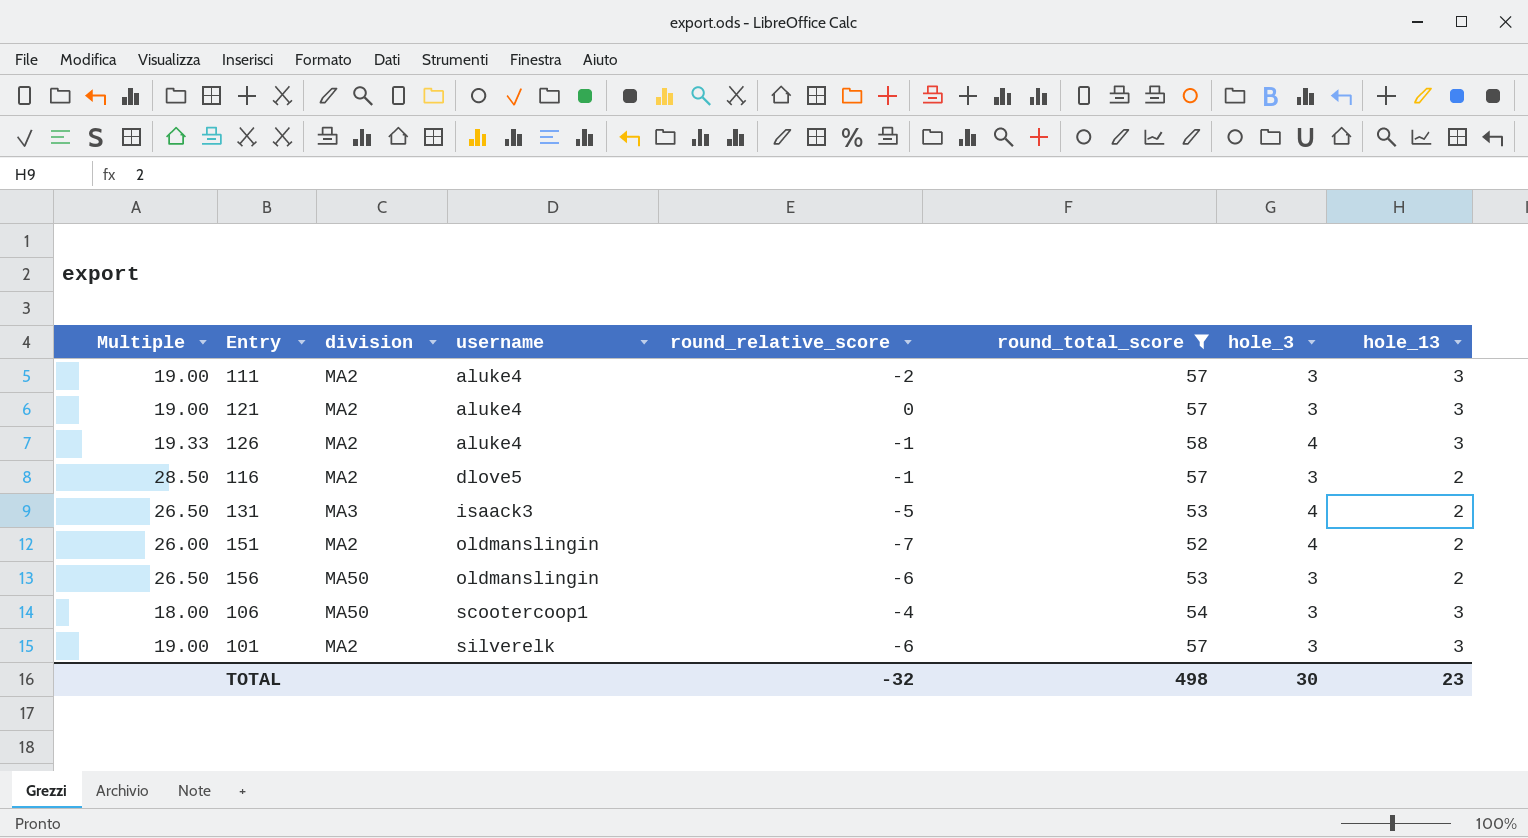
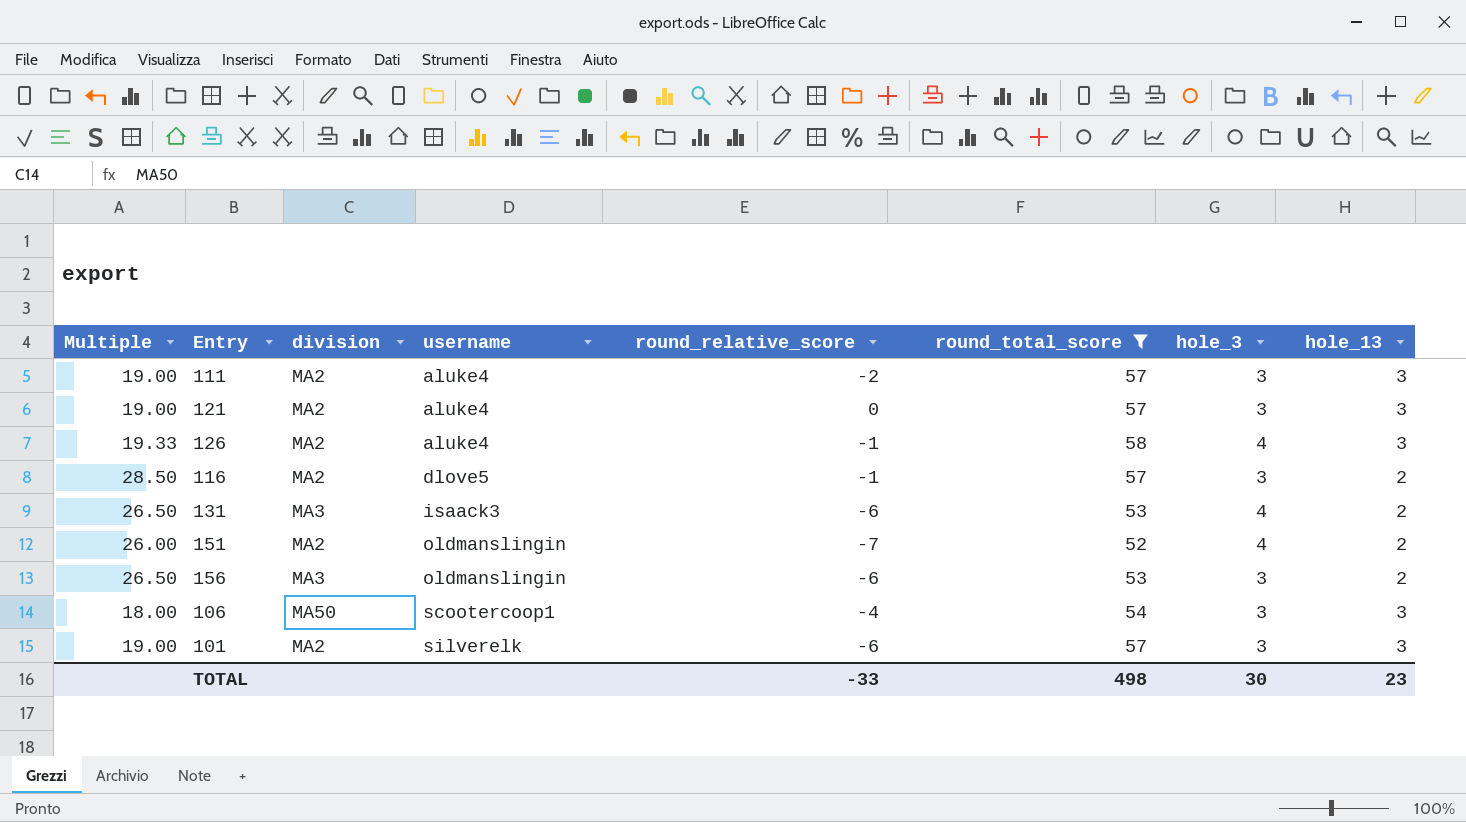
131 | round_relative_score: -5 -> -6
156 | division: MA50 -> MA3
TOTAL | round_relative_score: -32 -> -33

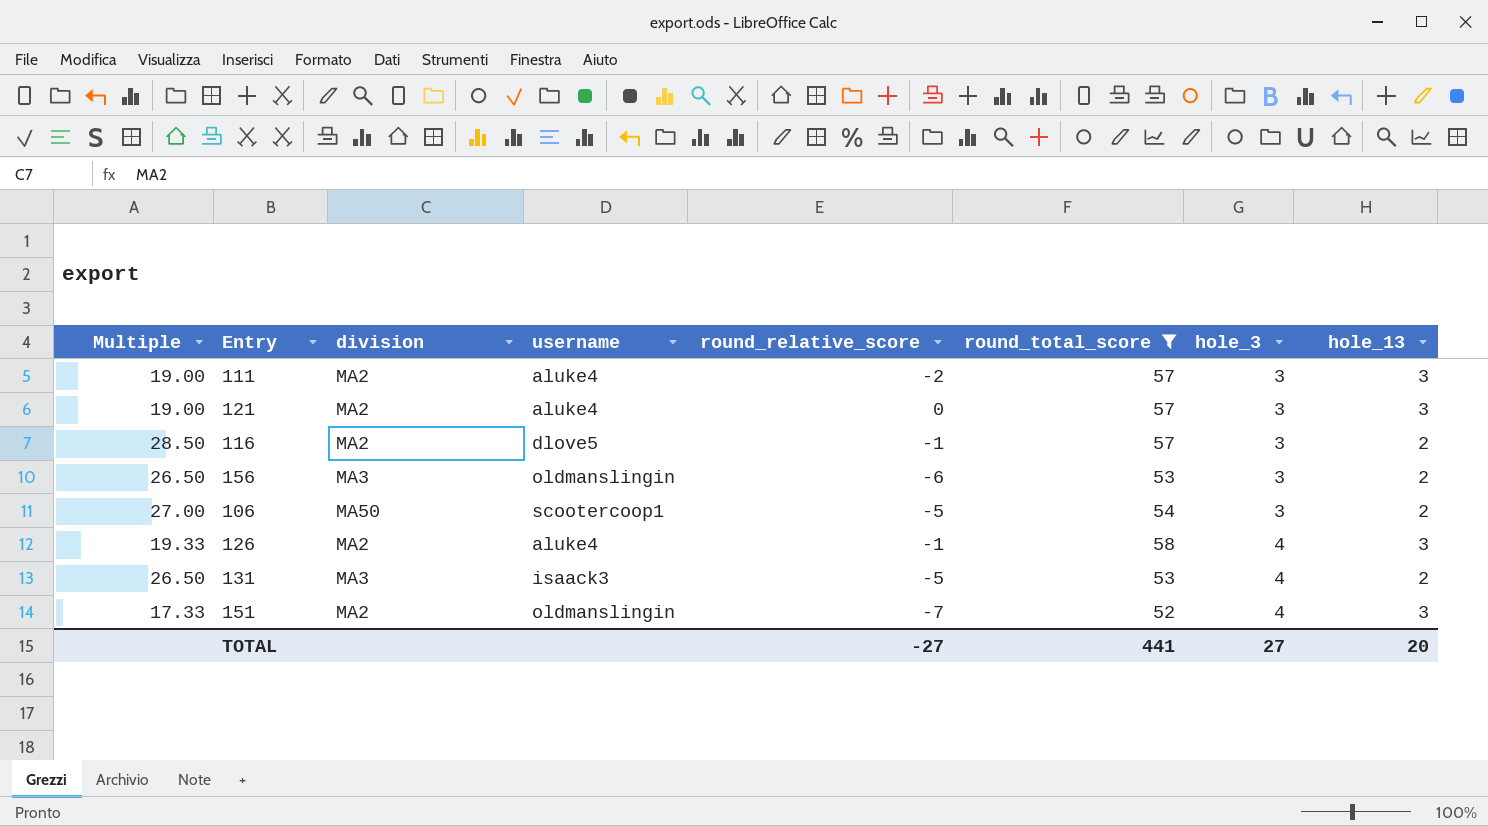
row order: username ascending -> hole_3 ascending
row 101: 19.00 | MA2 | silverelk | -6 | 57 | 3 | 3 -> none
106 | Multiple: 18.00 -> 27.00
106 | round_relative_score: -4 -> -5
106 | hole_13: 3 -> 2
131 | round_relative_score: -6 -> -5
151 | Multiple: 26.00 -> 17.33
151 | hole_13: 2 -> 3
TOTAL | round_relative_score: -33 -> -27
TOTAL | round_total_score: 498 -> 441
TOTAL | hole_3: 30 -> 27
TOTAL | hole_13: 23 -> 20

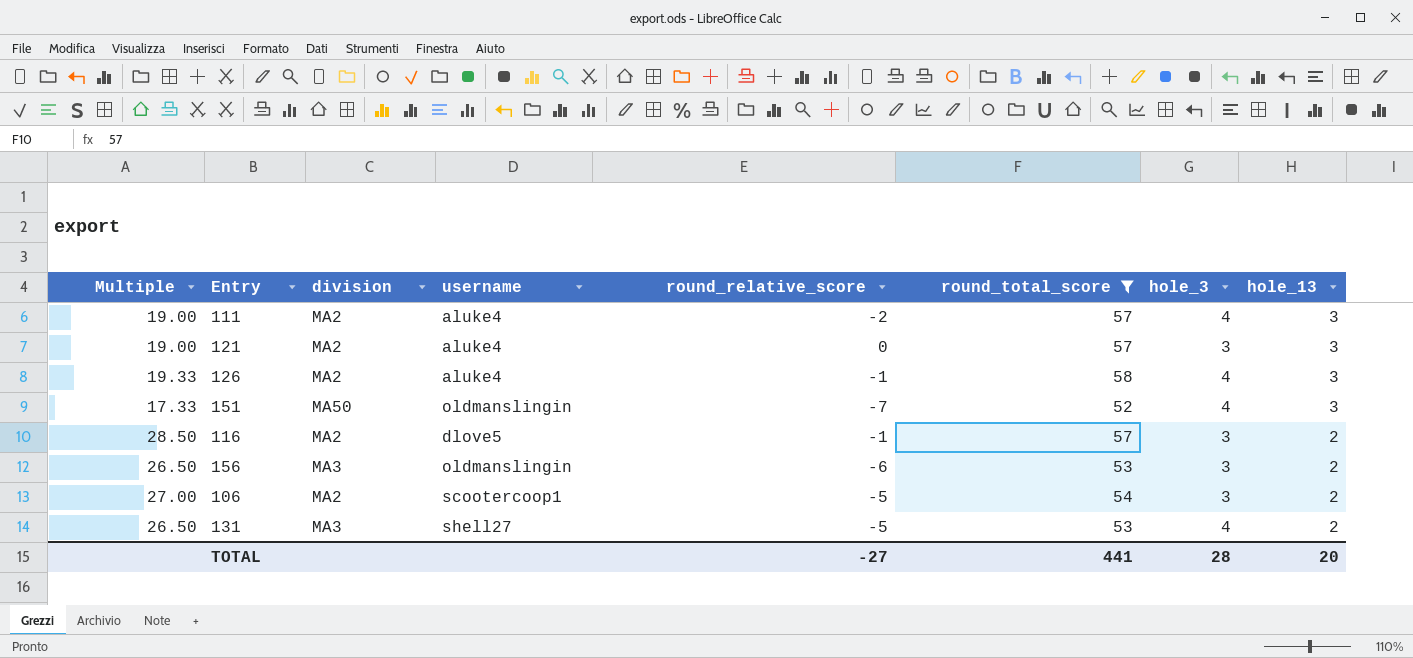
row order: hole_3 ascending -> hole_13 descending
111 | hole_3: 3 -> 4
151 | division: MA2 -> MA50
106 | division: MA50 -> MA2
131 | username: isaack3 -> shell27
TOTAL | hole_3: 27 -> 28

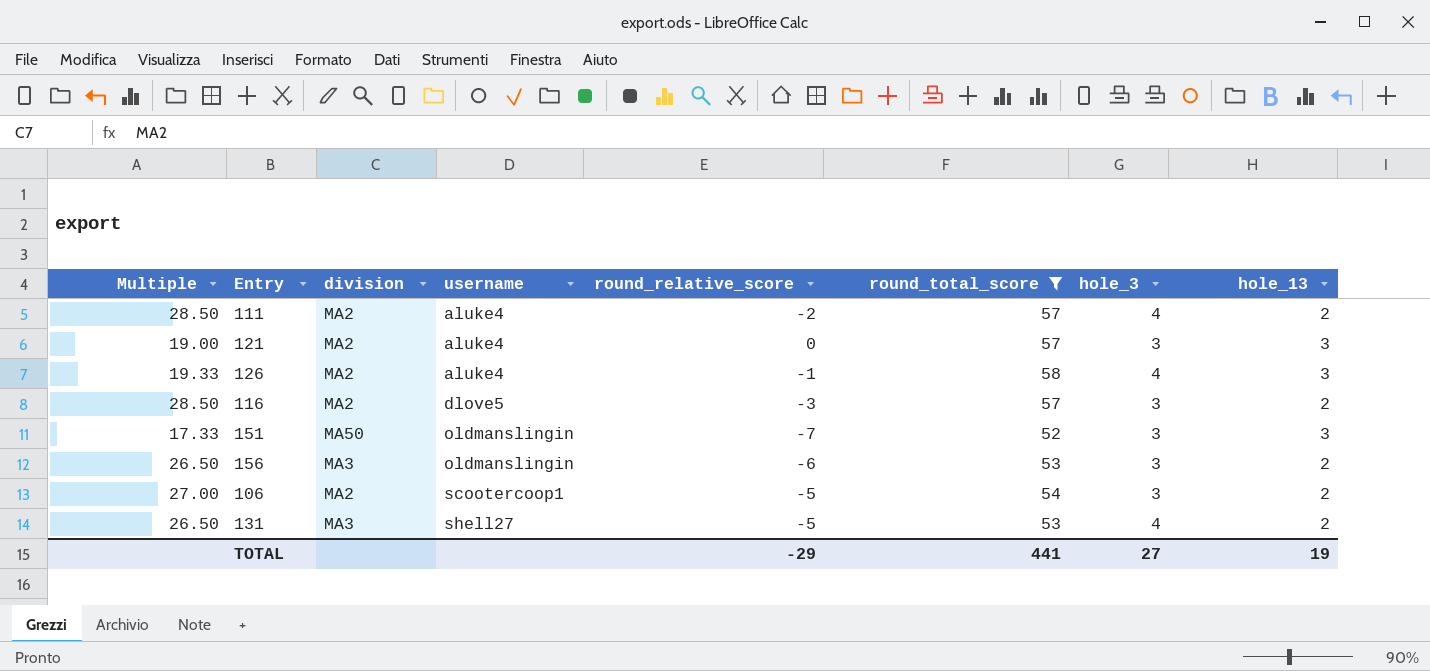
row order: hole_13 descending -> username ascending
111 | Multiple: 19.00 -> 28.50
111 | hole_13: 3 -> 2
116 | round_relative_score: -1 -> -3
151 | hole_3: 4 -> 3
TOTAL | round_relative_score: -27 -> -29
TOTAL | hole_3: 28 -> 27
TOTAL | hole_13: 20 -> 19

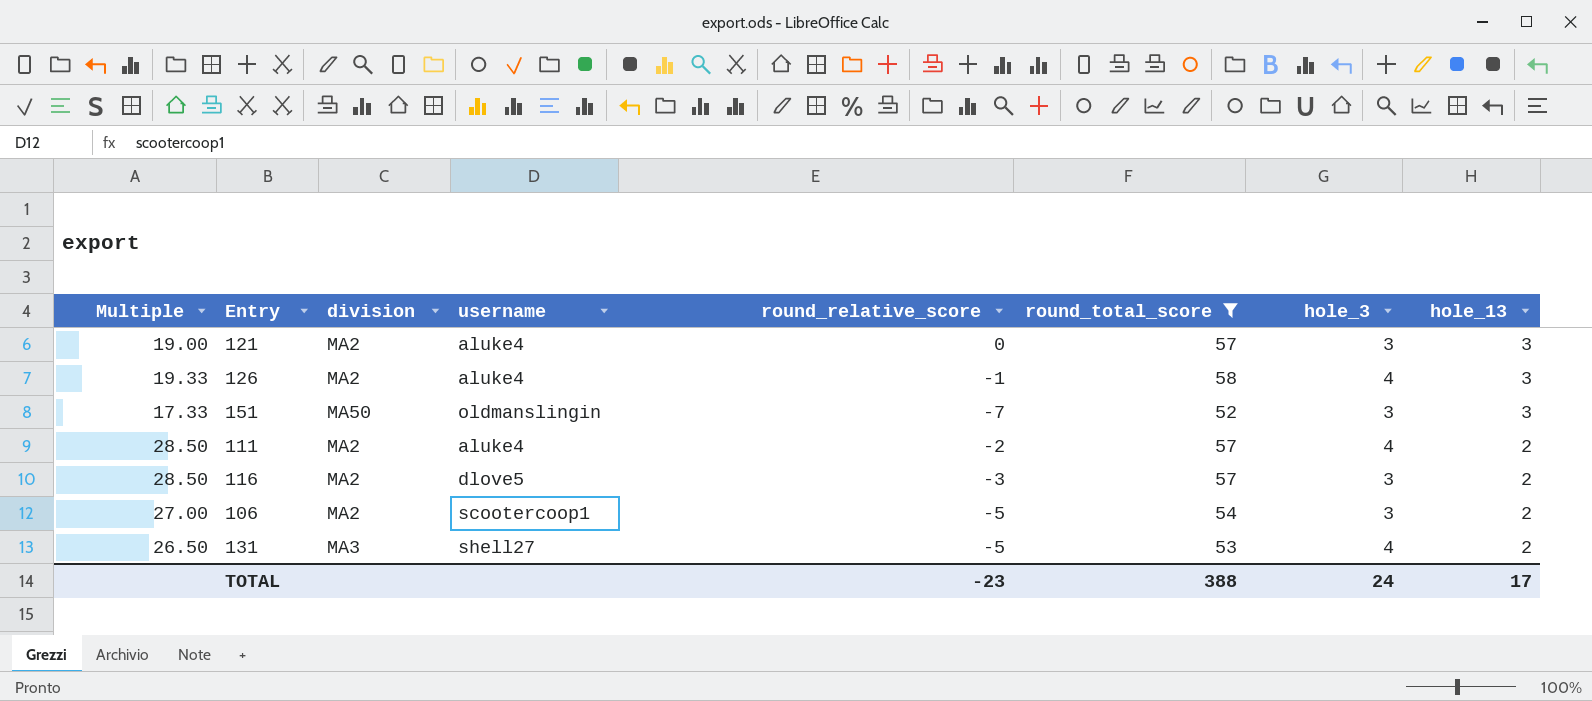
row order: username ascending -> hole_13 descending
row 156: 26.50 | MA3 | oldmanslingin | -6 | 53 | 3 | 2 -> none
TOTAL | round_relative_score: -29 -> -23
TOTAL | round_total_score: 441 -> 388
TOTAL | hole_3: 27 -> 24
TOTAL | hole_13: 19 -> 17

